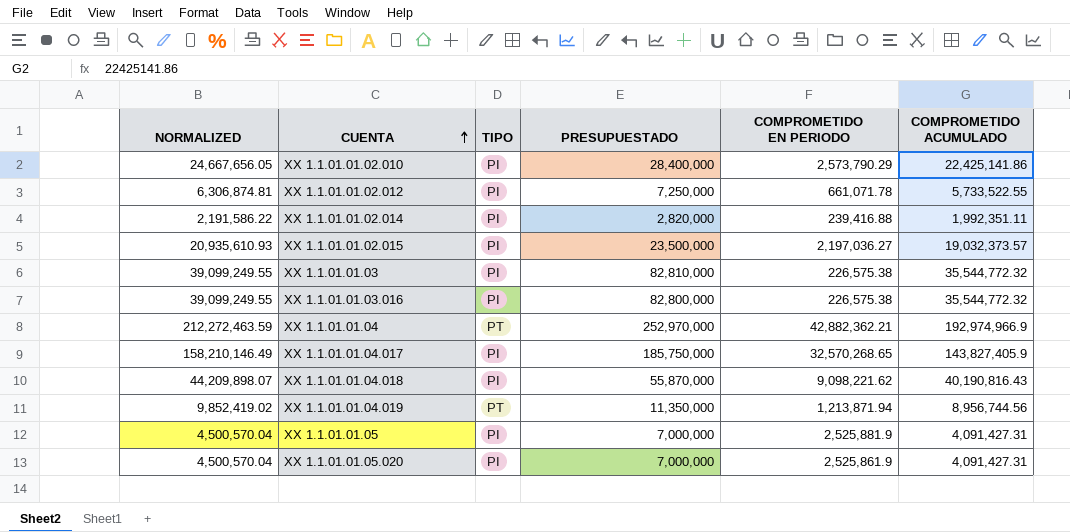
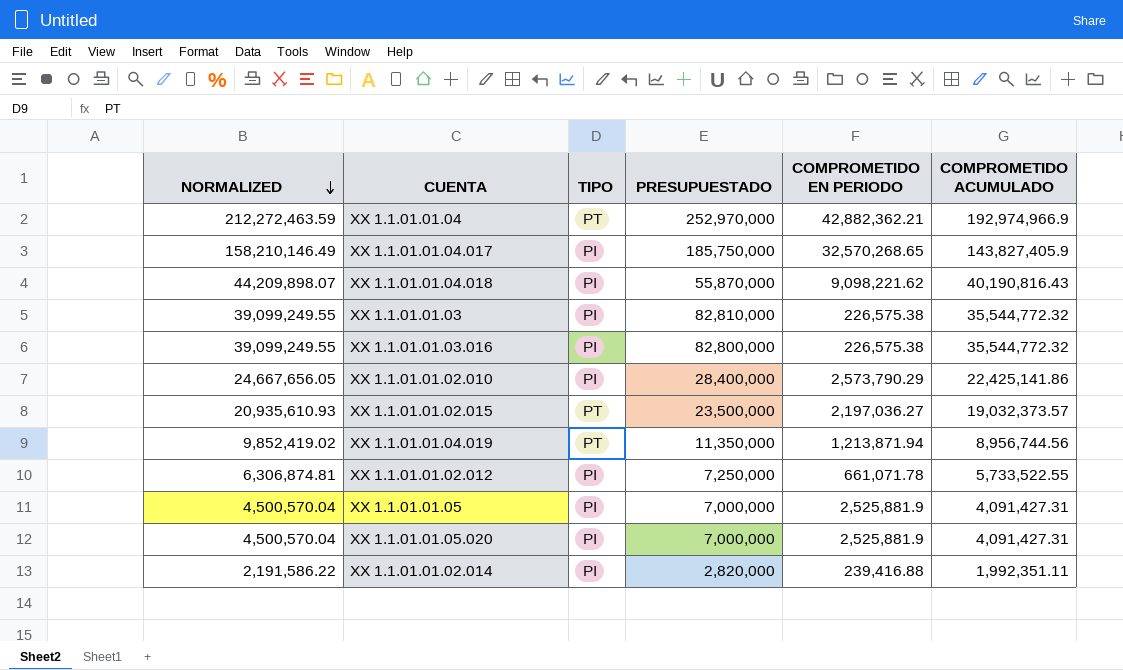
row order: CUENTA ascending -> NORMALIZED descending
XX 1.1.01.01.02.015 | TIPO: PI -> PT
XX 1.1.01.01.05.020 | COMPROMETIDO EN PERIODO: 2,525,861.9 -> 2,525,881.9

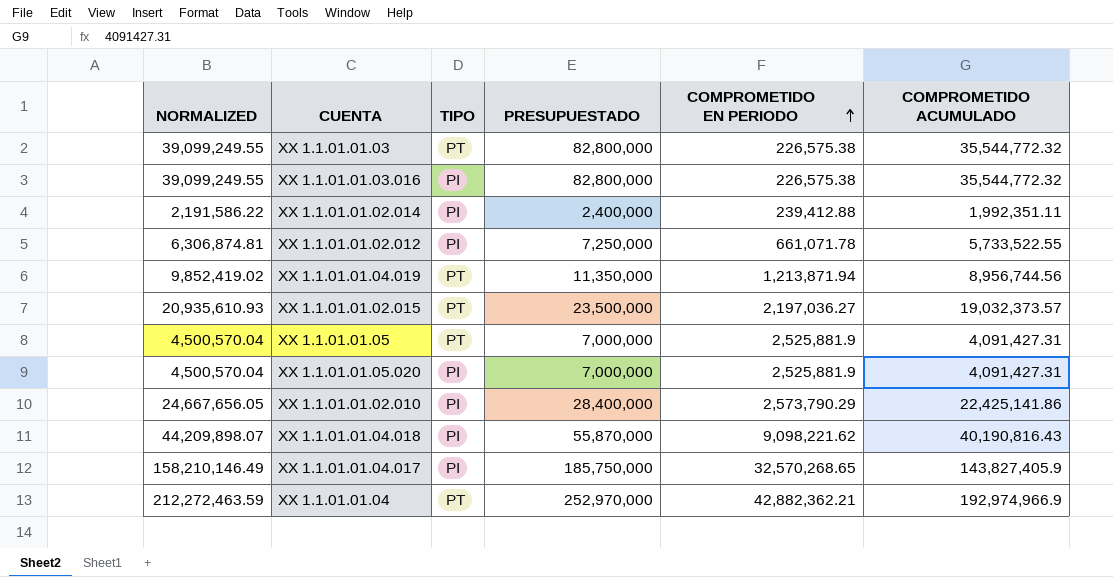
row order: NORMALIZED descending -> COMPROMETIDO EN PERIODO ascending
XX 1.1.01.01.03 | TIPO: PI -> PT
XX 1.1.01.01.03 | PRESUPUESTADO: 82,810,000 -> 82,800,000
XX 1.1.01.01.02.014 | PRESUPUESTADO: 2,820,000 -> 2,400,000
XX 1.1.01.01.02.014 | COMPROMETIDO EN PERIODO: 239,416.88 -> 239,412.88
XX 1.1.01.01.05 | TIPO: PI -> PT

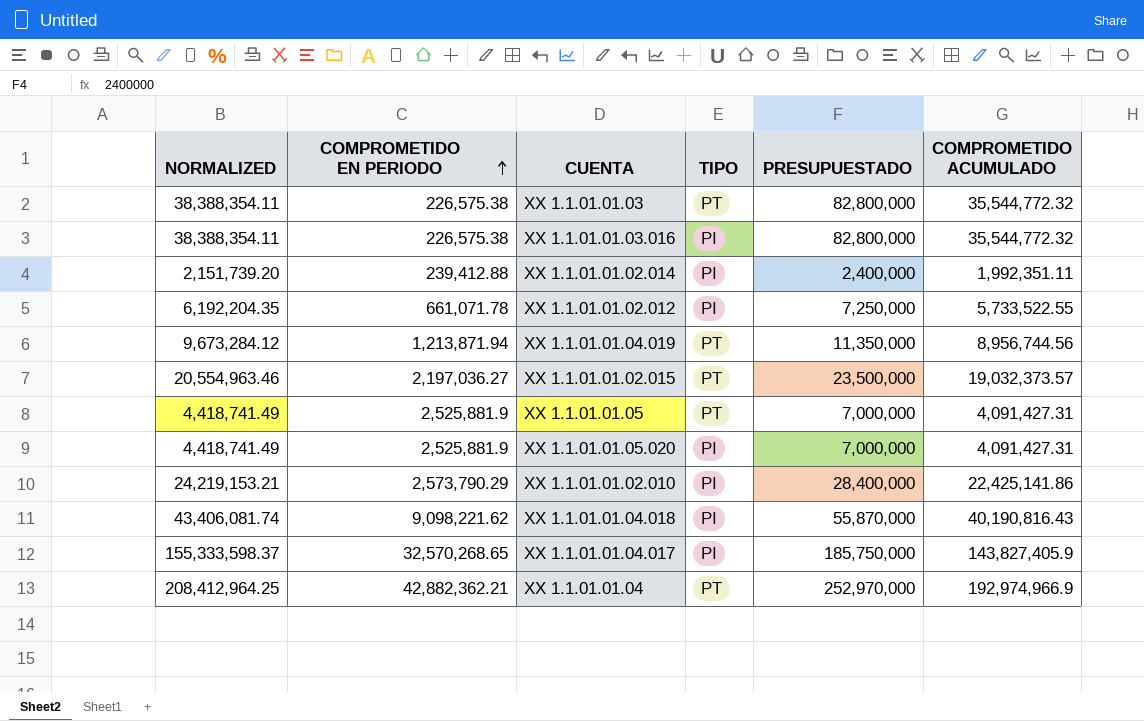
column NORMALIZED | formula: [COMPROMETIDO ACUMULADO] * 1.1 -> [COMPROMETIDO ACUMULADO] * 1.08
column COMPROMETIDO EN PERIODO | position: 5 -> 2

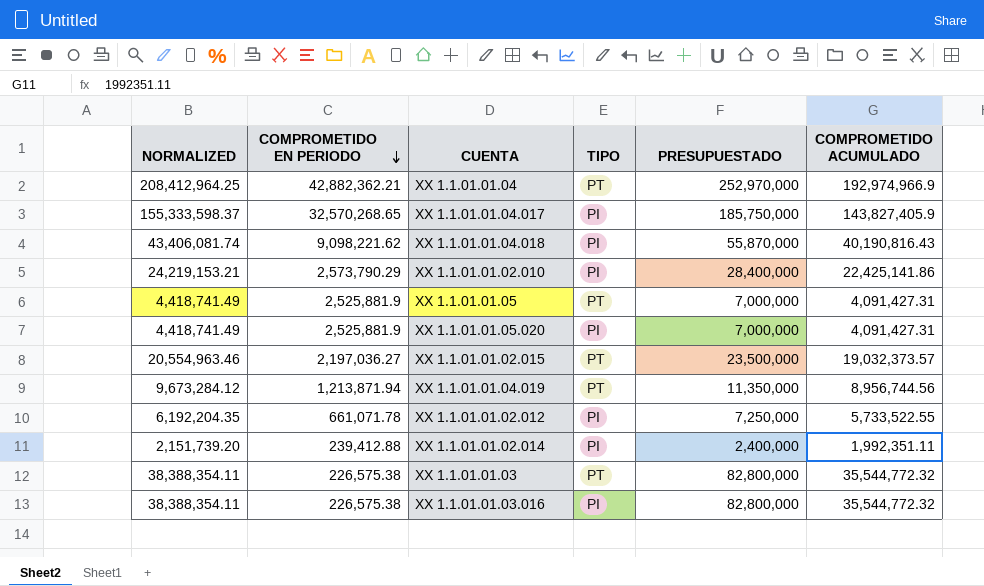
row order: COMPROMETIDO EN PERIODO ascending -> COMPROMETIDO EN PERIODO descending

